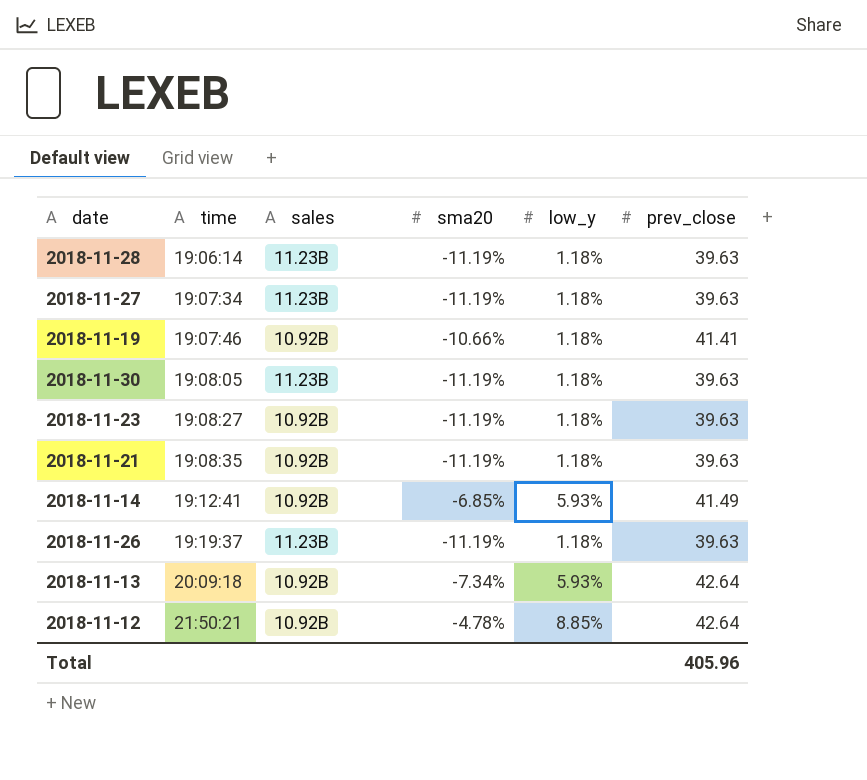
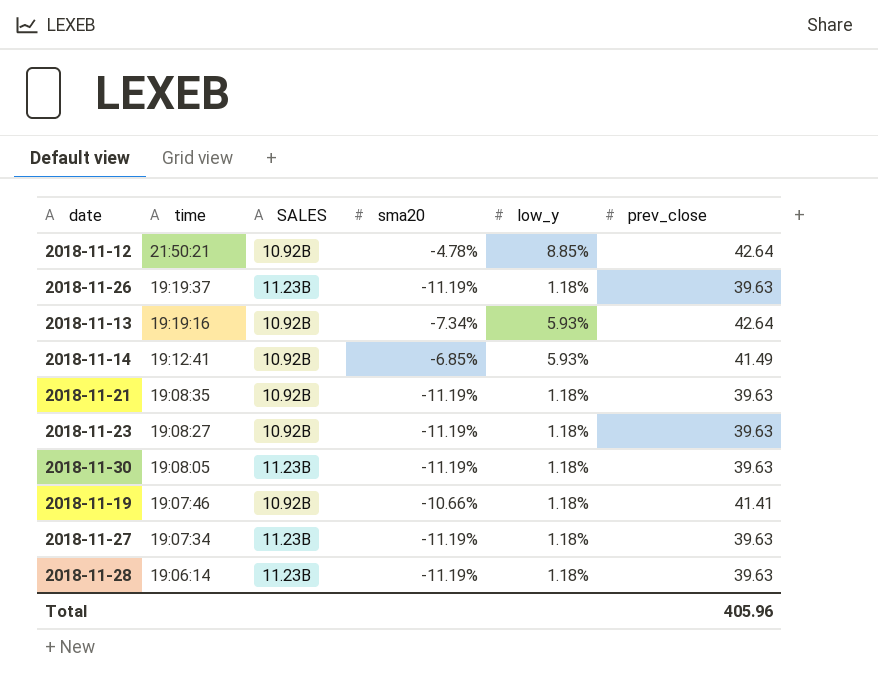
row order: time ascending -> time descending
column name: sales -> SALES
2018-11-13 | time: 20:09:18 -> 19:19:16

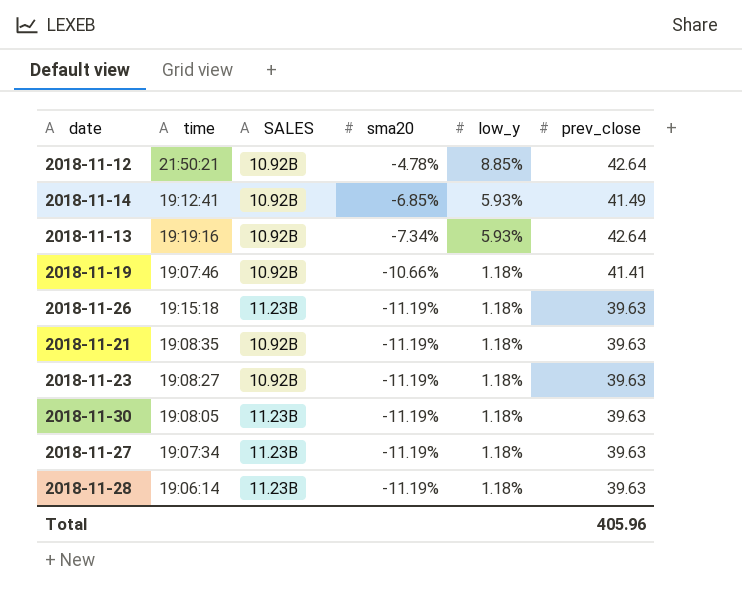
row order: time descending -> sma20 descending
2018-11-26 | time: 19:19:37 -> 19:15:18

